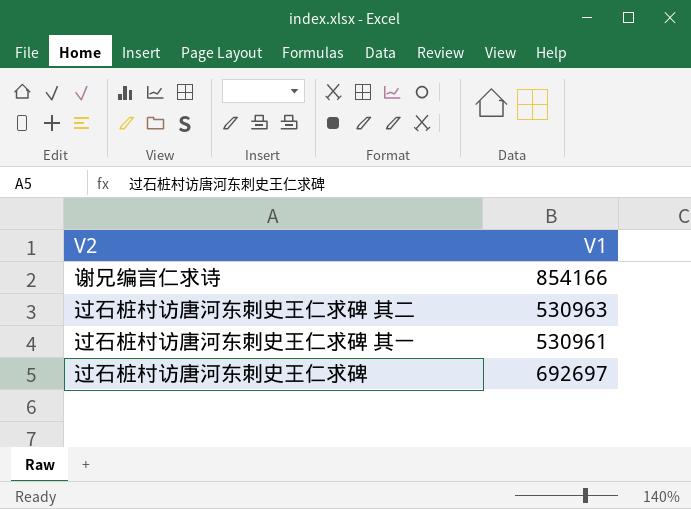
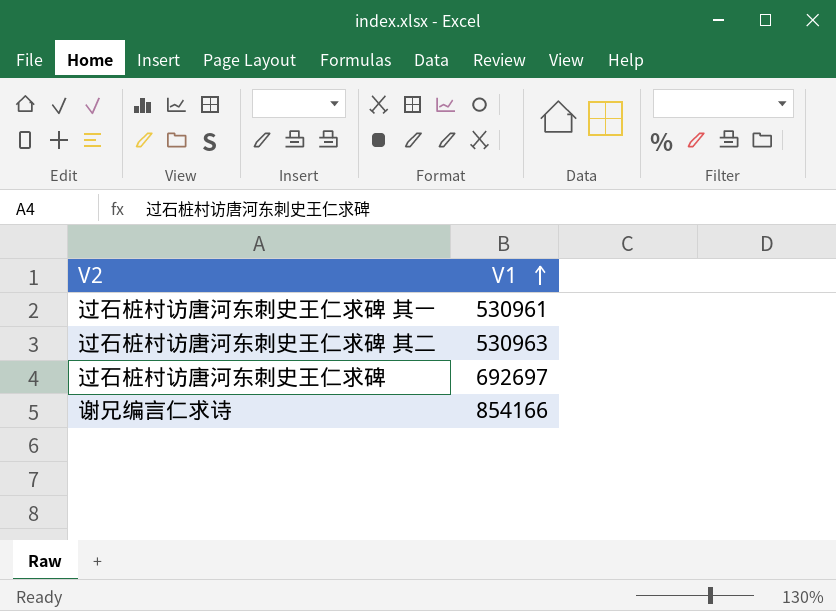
row order: none -> V1 ascending

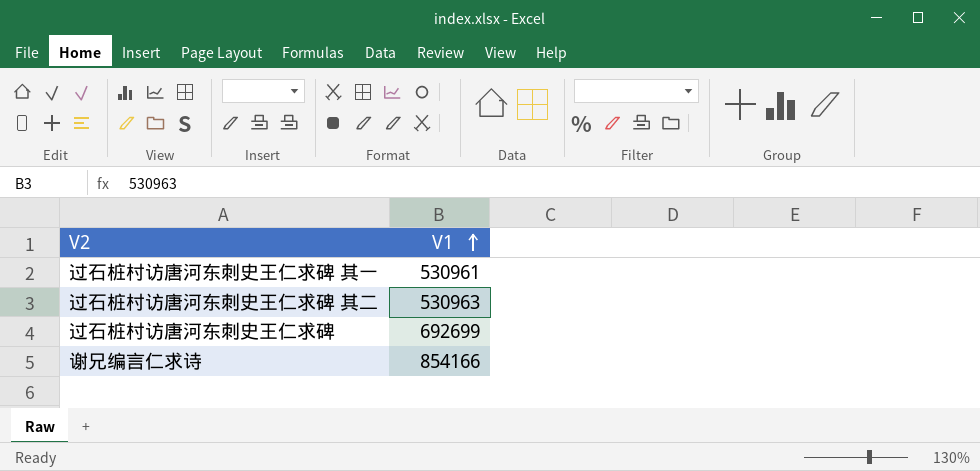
过石桩村访唐河东刺史王仁求碑 | V1: 692697 -> 692699

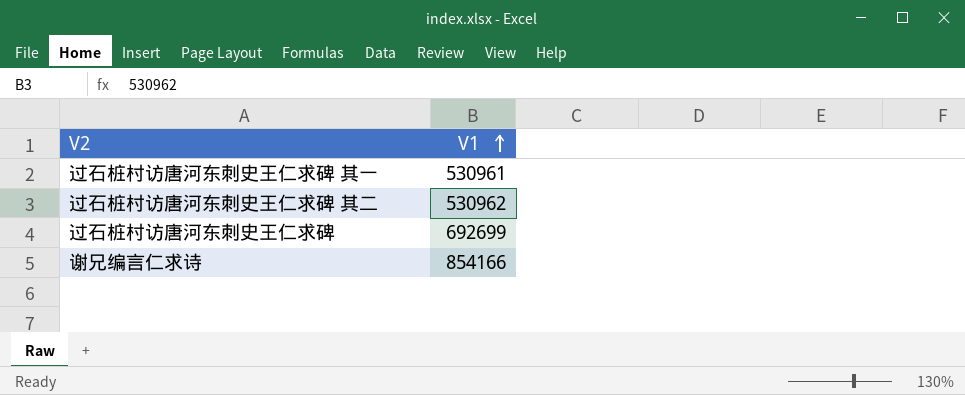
过石桩村访唐河东刺史王仁求碑 其二 | V1: 530963 -> 530962

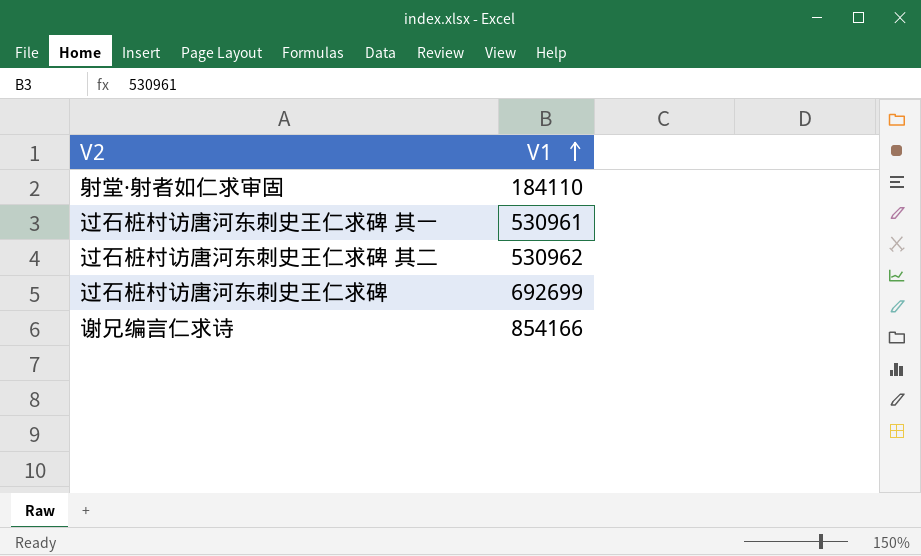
row 射堂·射者如仁求审固: none -> 184110

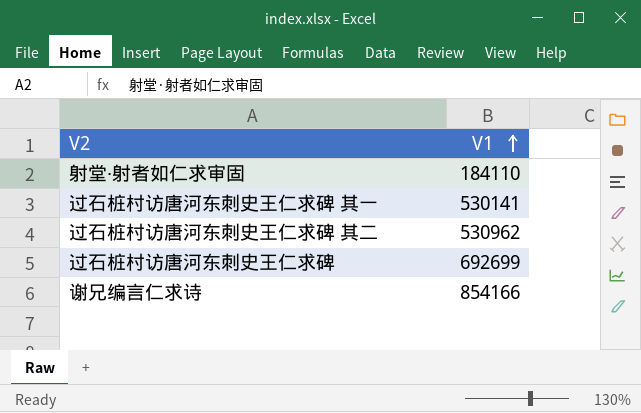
过石桩村访唐河东刺史王仁求碑 其一 | V1: 530961 -> 530141

